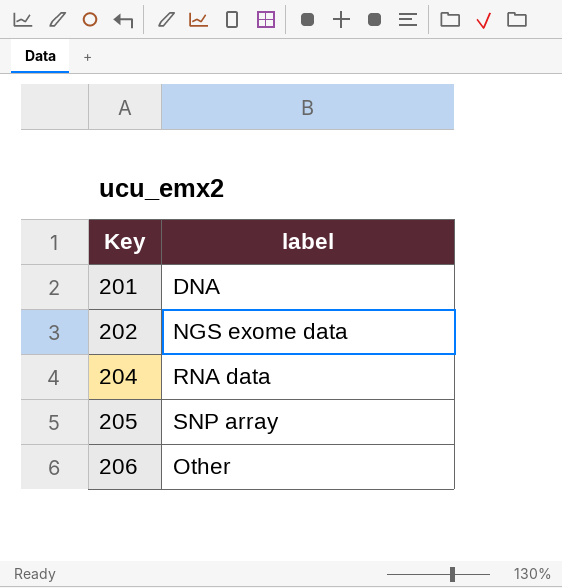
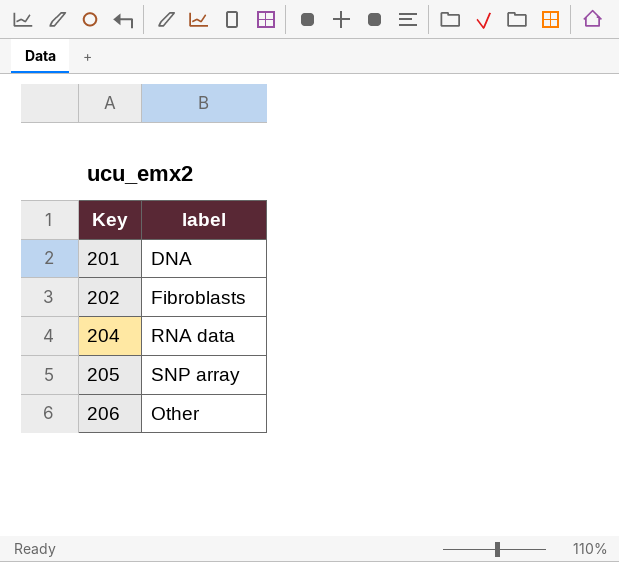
202 | label: NGS exome data -> Fibroblasts

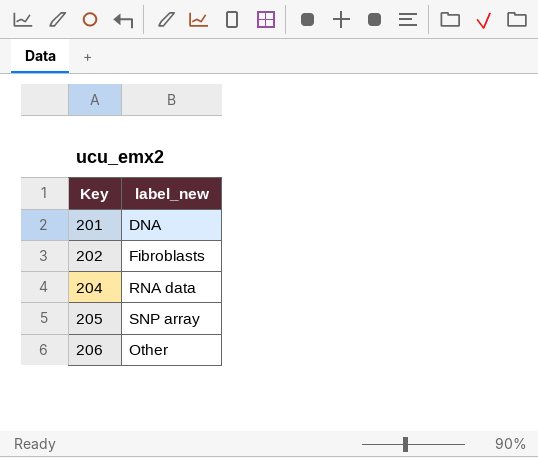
column name: label -> label_new

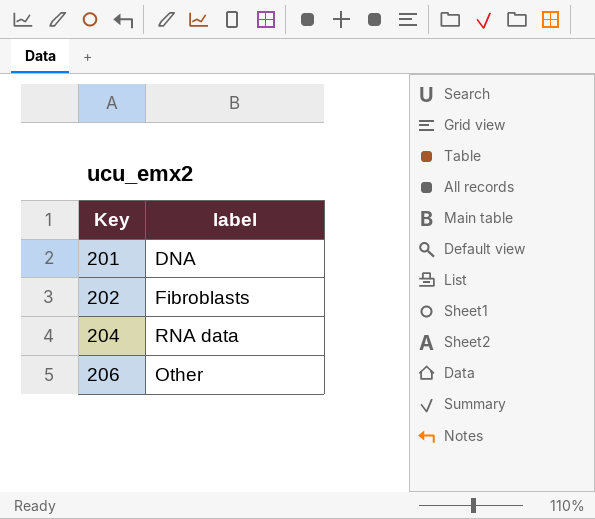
column name: label_new -> label
row 205: SNP array -> none

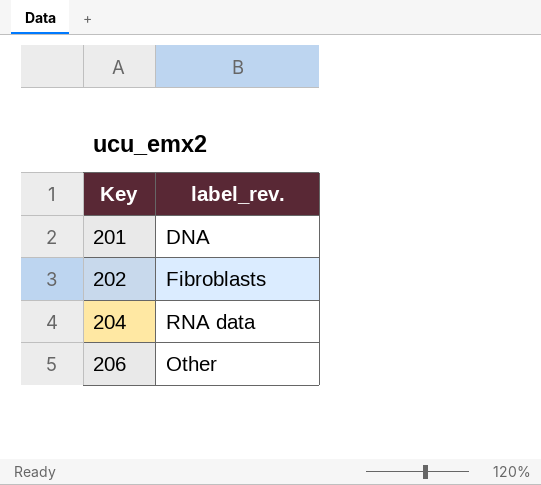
column name: label -> label_rev.

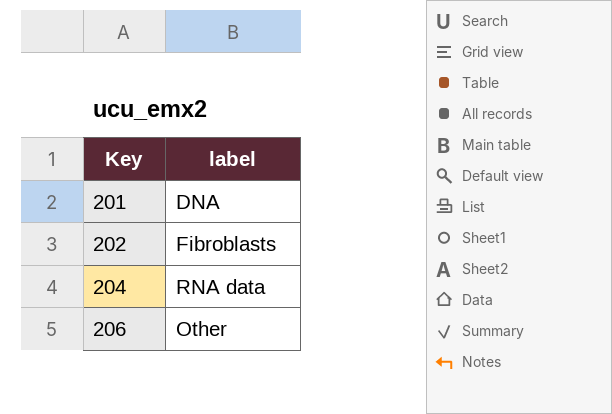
column name: label_rev. -> label

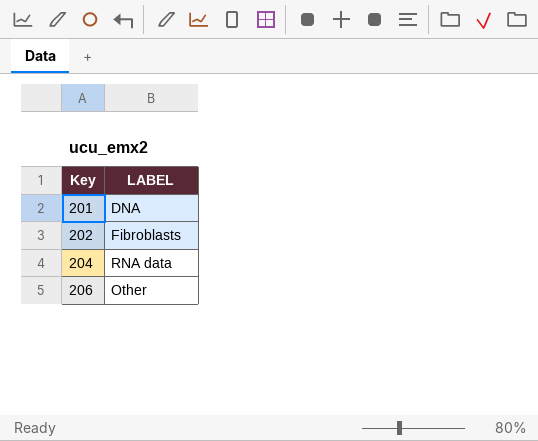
column name: label -> LABEL

